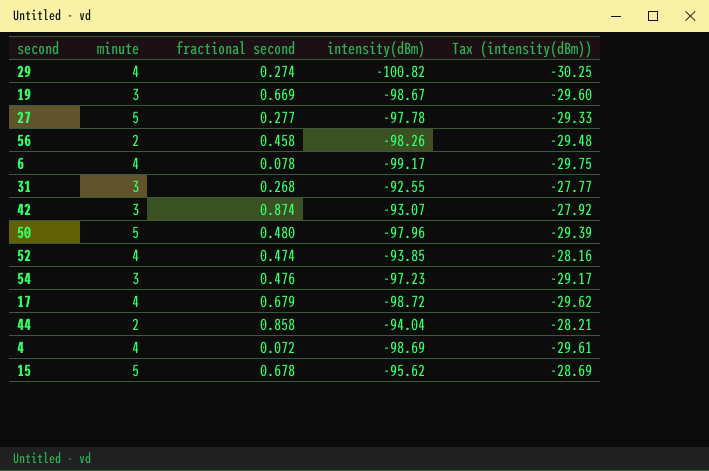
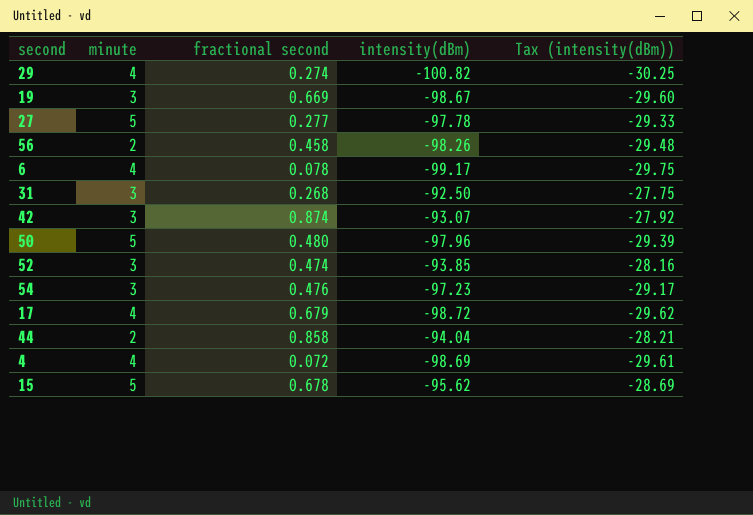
31 | intensity(dBm): -92.55 -> -92.50
31 | Tax (intensity(dBm)): -27.77 -> -27.75
52 | minute: 4 -> 3

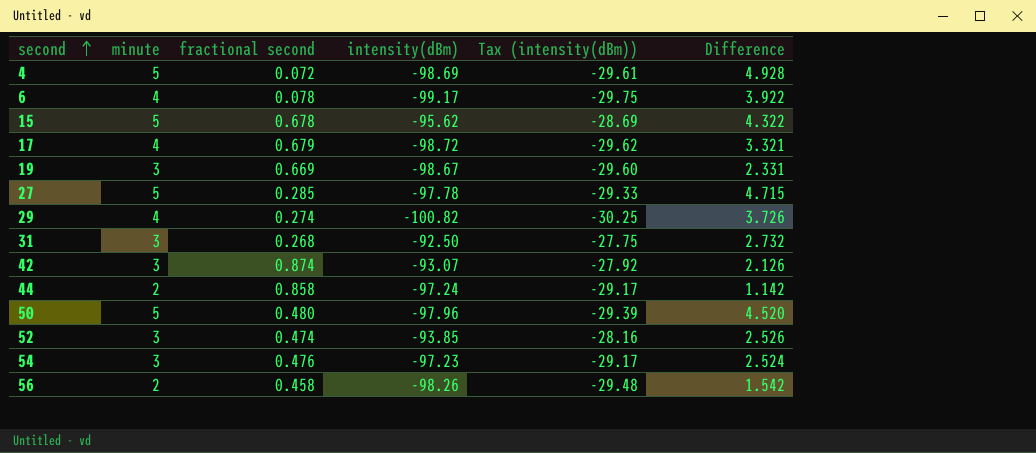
row order: none -> second ascending
column Difference | formula: none -> [minute] - [fractional second]
4 | minute: 4 -> 5
27 | fractional second: 0.277 -> 0.285
44 | intensity(dBm): -94.04 -> -97.24
44 | Tax (intensity(dBm)): -28.21 -> -29.17

